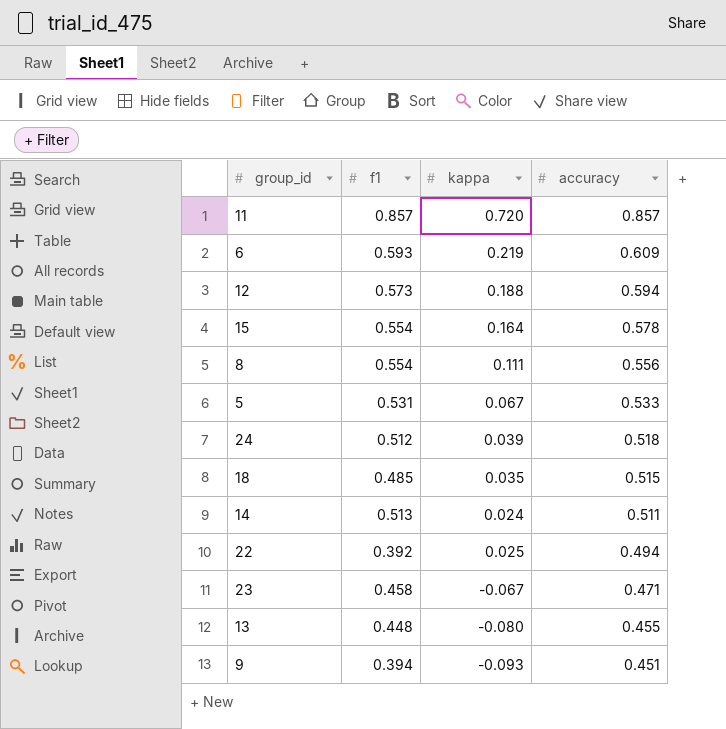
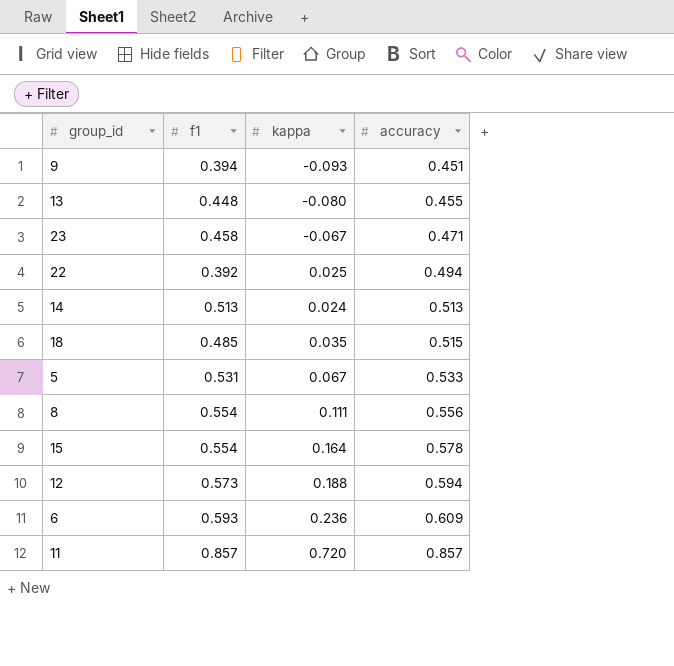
row order: accuracy descending -> accuracy ascending
row 24: 0.512 | 0.039 | 0.518 -> none
14 | accuracy: 0.511 -> 0.513
6 | kappa: 0.219 -> 0.236

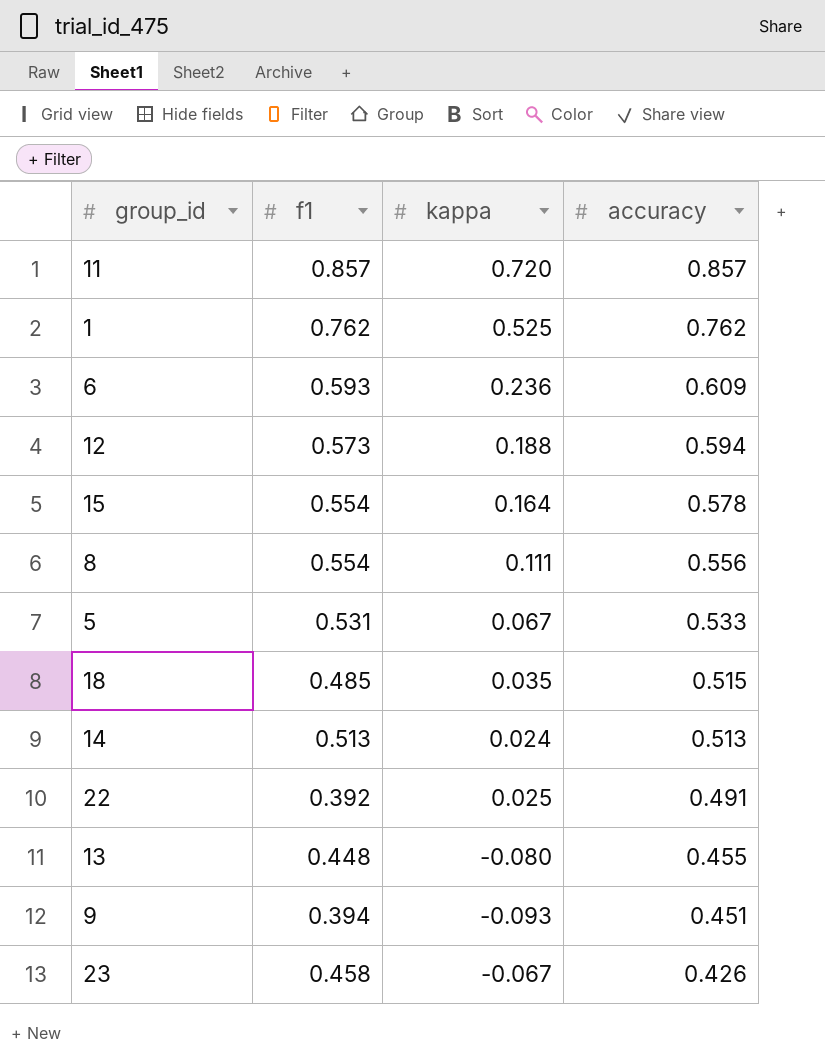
row order: accuracy ascending -> accuracy descending
row 1: none -> 0.762 | 0.525 | 0.762
22 | accuracy: 0.494 -> 0.491
23 | accuracy: 0.471 -> 0.426

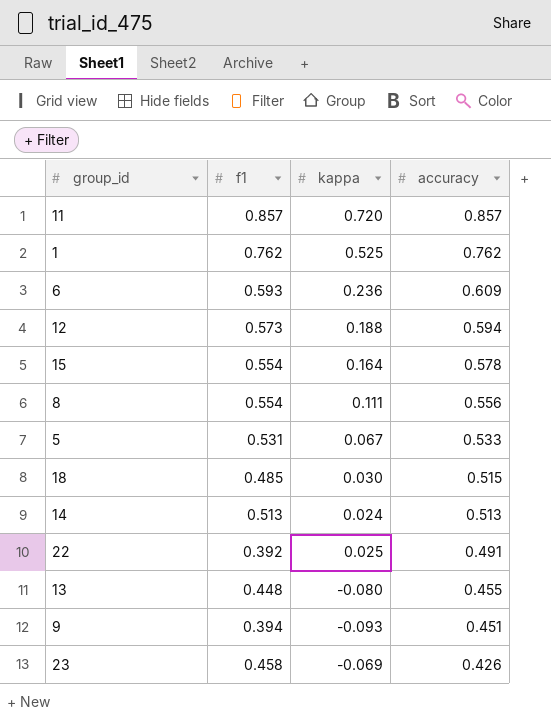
18 | kappa: 0.035 -> 0.030
23 | kappa: -0.067 -> -0.069

